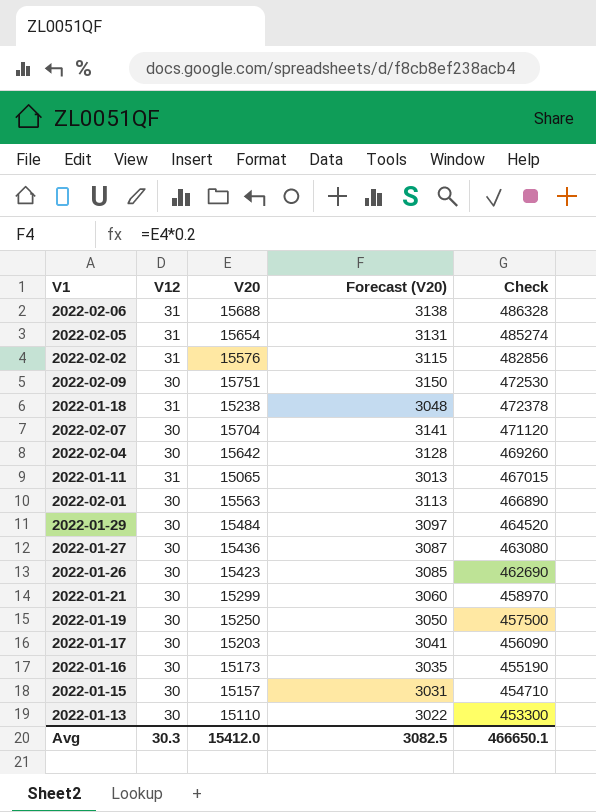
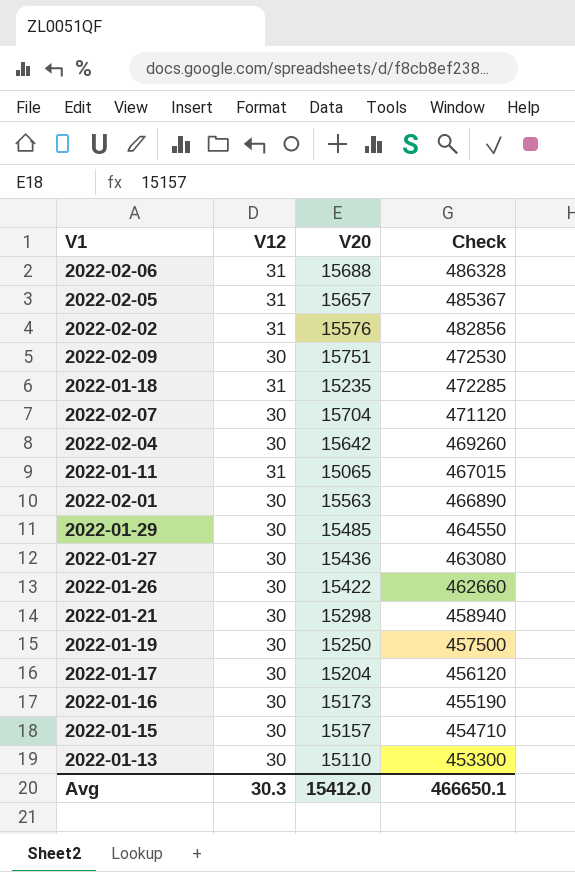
column Forecast (V20) | formula: [V20] * 0.2 -> none
2022-02-05 | V20: 15654 -> 15657
2022-02-05 | Check: 485274 -> 485367
2022-01-18 | V20: 15238 -> 15235
2022-01-18 | Check: 472378 -> 472285
2022-01-29 | V20: 15484 -> 15485
2022-01-29 | Check: 464520 -> 464550
2022-01-26 | V20: 15423 -> 15422
2022-01-26 | Check: 462690 -> 462660
2022-01-21 | V20: 15299 -> 15298
2022-01-21 | Check: 458970 -> 458940
2022-01-17 | V20: 15203 -> 15204
2022-01-17 | Check: 456090 -> 456120

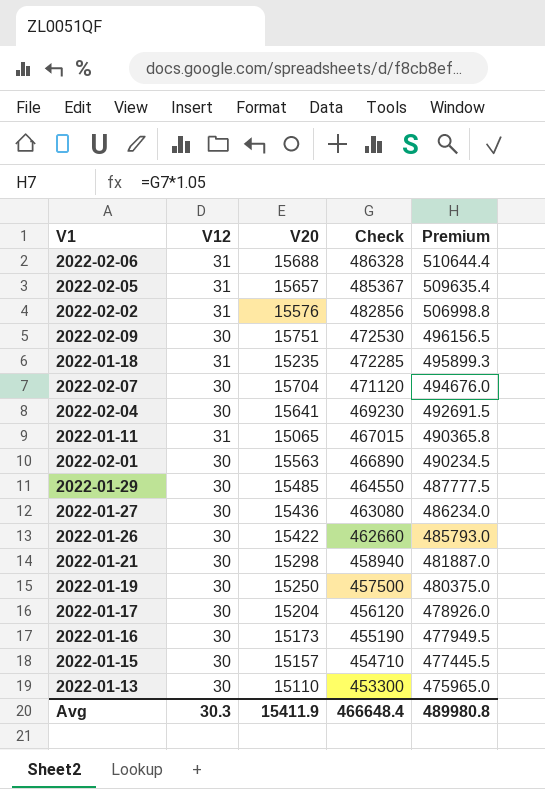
column Premium | formula: none -> [Check] * 1.05
2022-02-04 | V20: 15642 -> 15641
2022-02-04 | Check: 469260 -> 469230
Avg | V20: 15412.0 -> 15411.9
Avg | Check: 466650.1 -> 466648.4

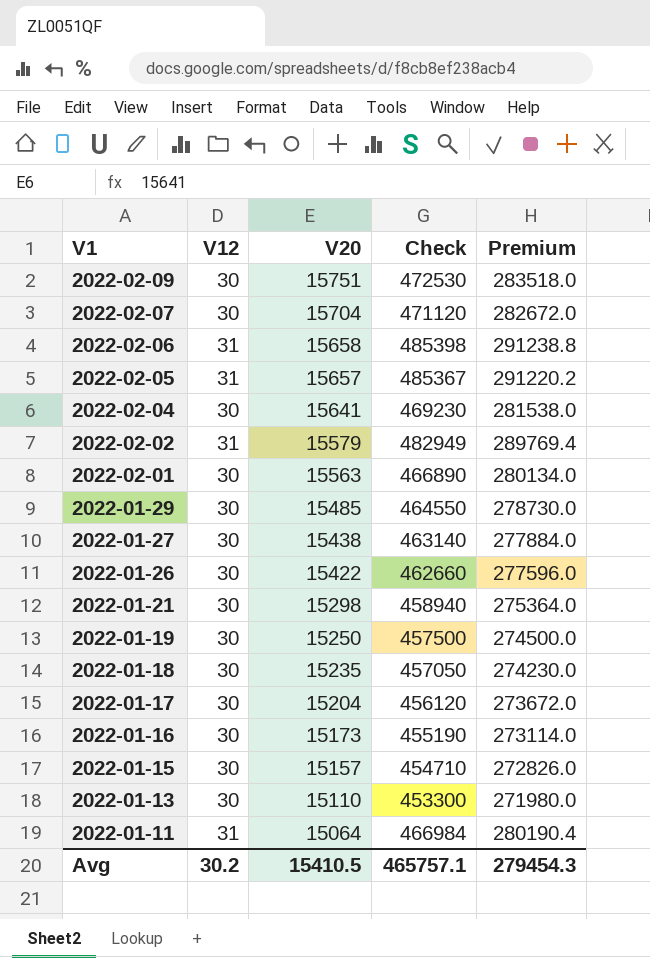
row order: Check descending -> V1 descending
column Premium | formula: [Check] * 1.05 -> [Check] * 0.6
2022-02-06 | V20: 15688 -> 15658
2022-02-06 | Check: 486328 -> 485398
2022-02-02 | V20: 15576 -> 15579
2022-02-02 | Check: 482856 -> 482949
2022-01-27 | V20: 15436 -> 15438
2022-01-27 | Check: 463080 -> 463140
2022-01-18 | V12: 31 -> 30
2022-01-18 | Check: 472285 -> 457050
2022-01-11 | V20: 15065 -> 15064
2022-01-11 | Check: 467015 -> 466984
Avg | V12: 30.3 -> 30.2
Avg | V20: 15411.9 -> 15410.5
Avg | Check: 466648.4 -> 465757.1
Avg | Premium: 489980.8 -> 279454.3

